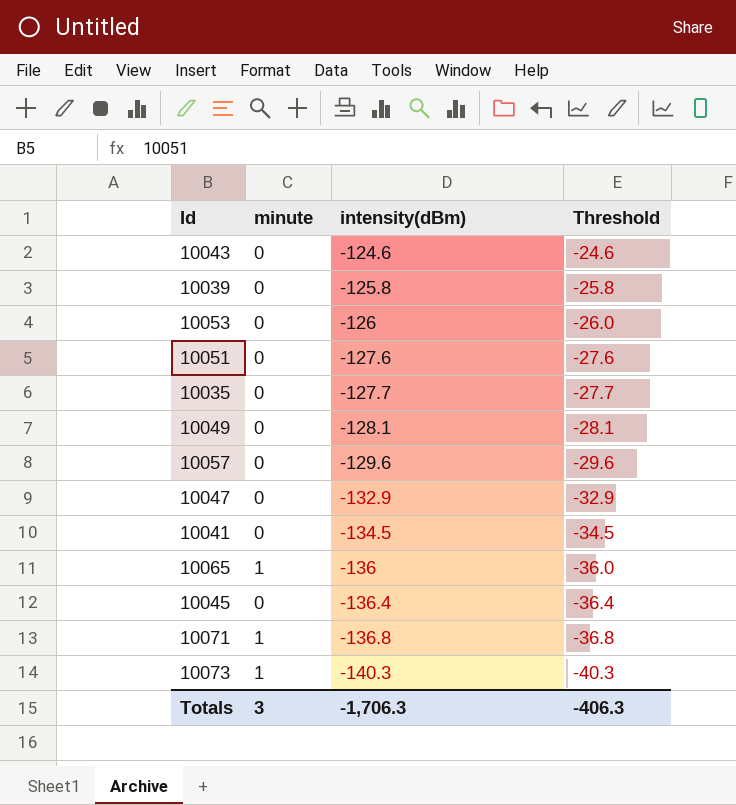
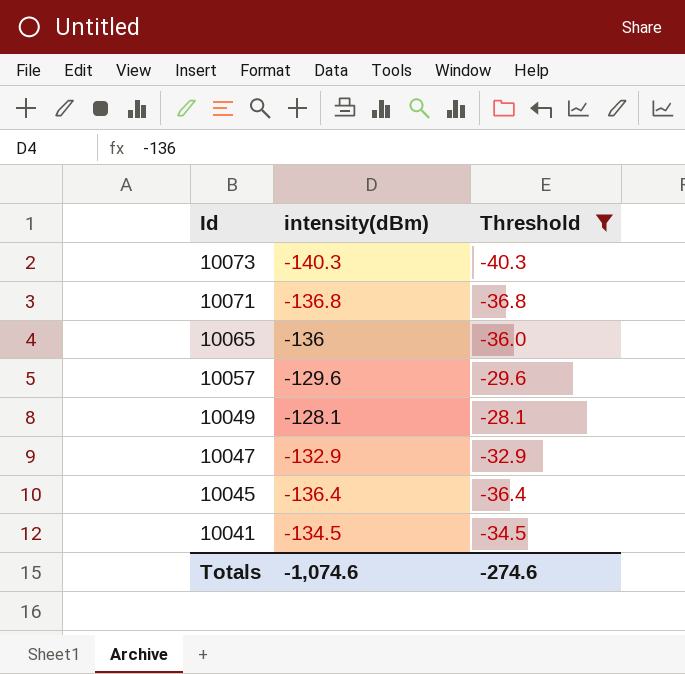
filter: none -> Threshold <= -28.1
row order: intensity(dBm) descending -> Id descending
column minute | position: 2 -> none
Totals | intensity(dBm): -1,706.3 -> -1,074.6
Totals | Threshold: -406.3 -> -274.6

